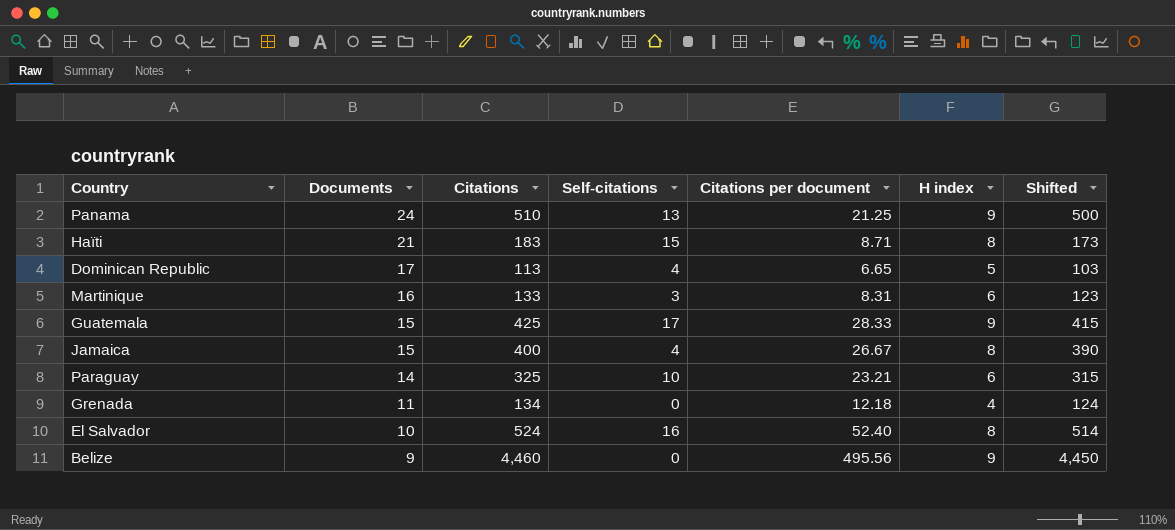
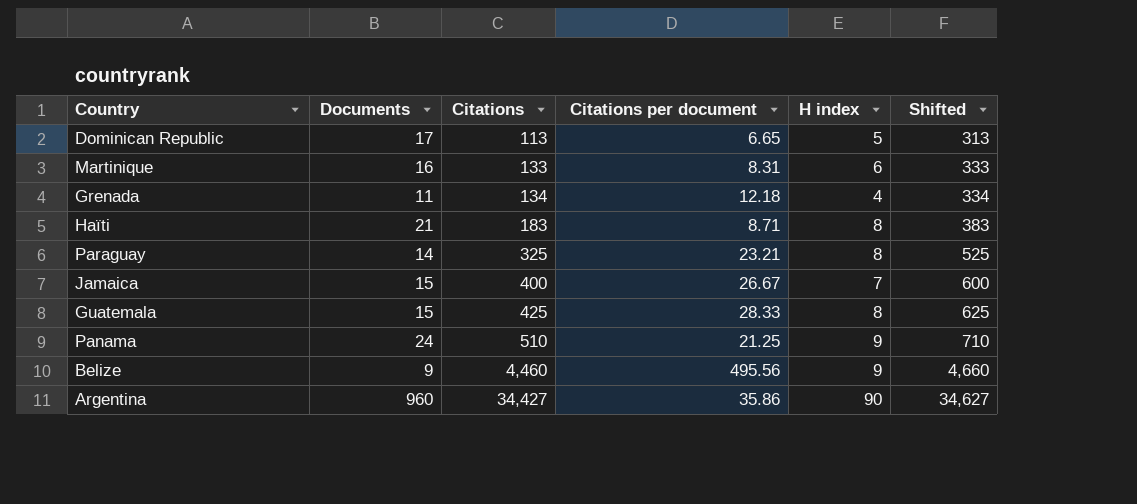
row order: Documents descending -> Citations ascending
column Self-citations | position: 4 -> none
column Shifted | formula: [Citations] - 10 -> [Citations] + 200
row El Salvador: 10 | 524 | 16 | 52.40 | 8 | 514 -> none
Paraguay | H index: 6 -> 8
Jamaica | H index: 8 -> 7
Guatemala | H index: 9 -> 8
row Argentina: none -> 960 | 34,427 | 35.86 | 90 | 34,627

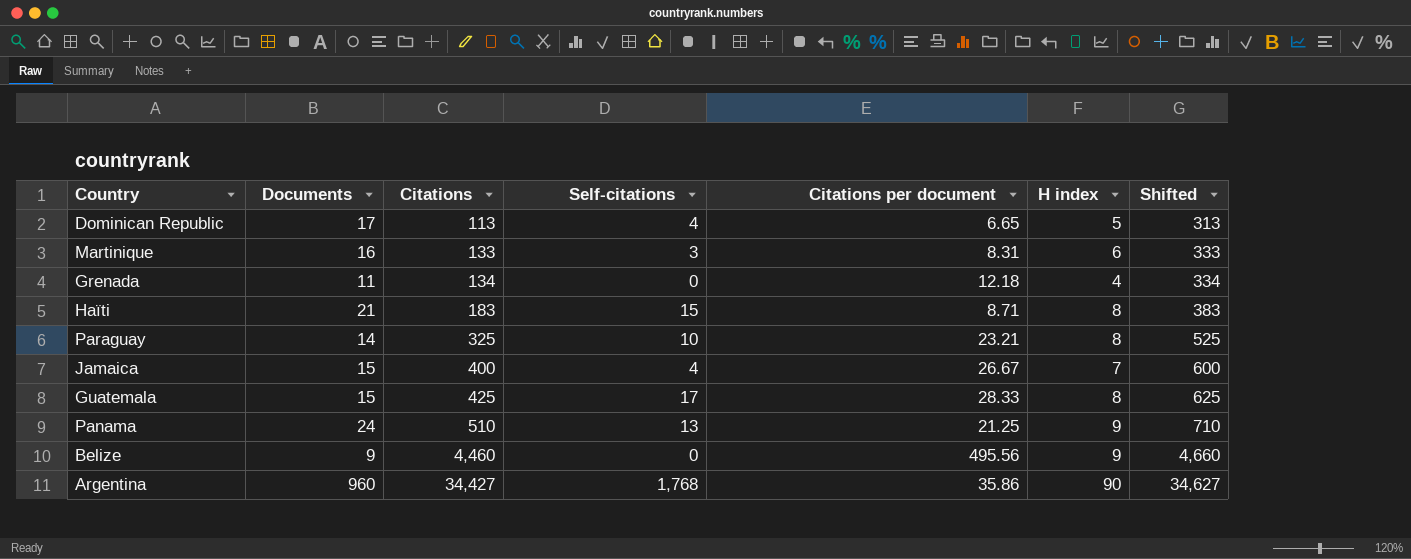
column Self-citations | position: none -> 4

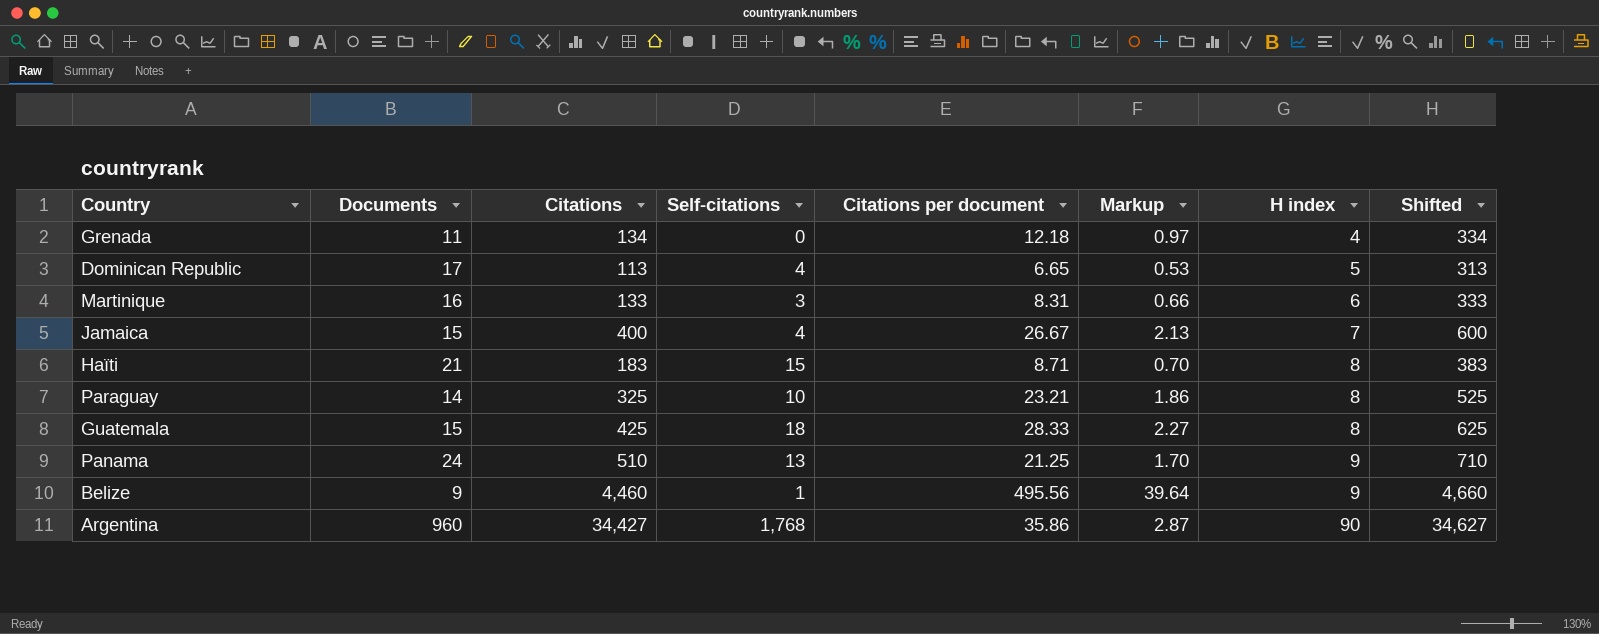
row order: Citations ascending -> H index ascending
column Markup | formula: none -> [Citations per document] * 0.08
Guatemala | Self-citations: 17 -> 18
Belize | Self-citations: 0 -> 1

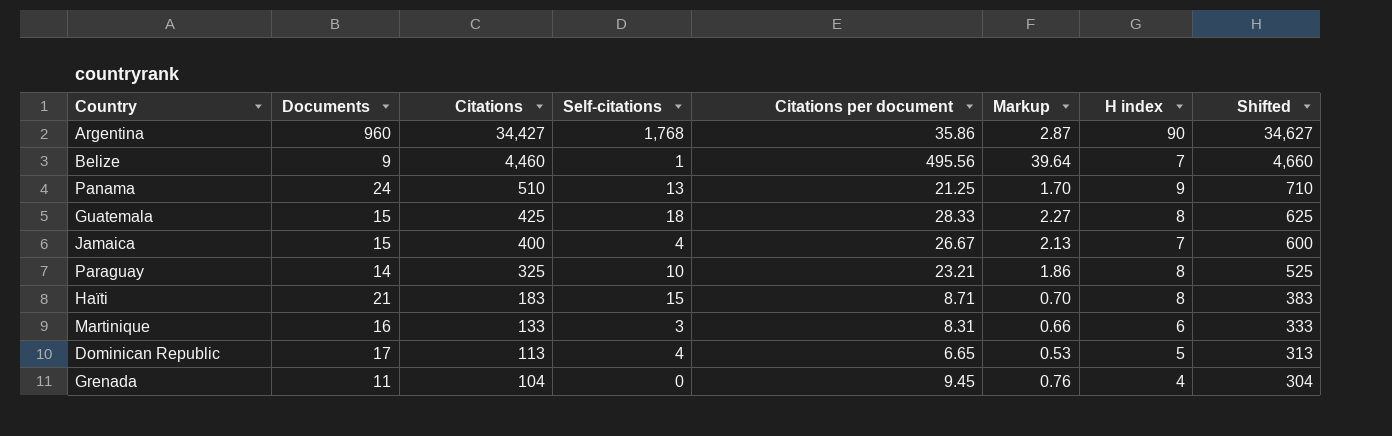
row order: H index ascending -> Citations descending
Belize | H index: 9 -> 7
Grenada | Citations: 134 -> 104
Grenada | Citations per document: 12.18 -> 9.45
Grenada | Markup: 0.97 -> 0.76
Grenada | Shifted: 334 -> 304

